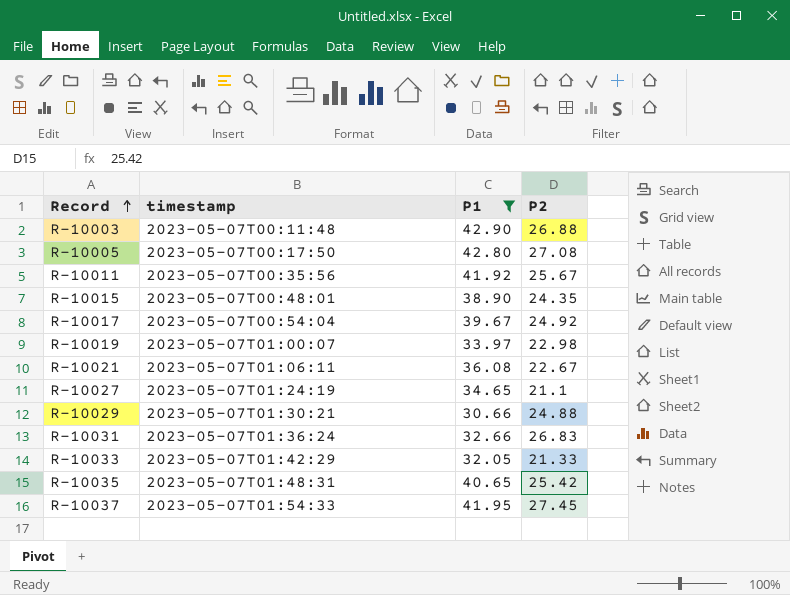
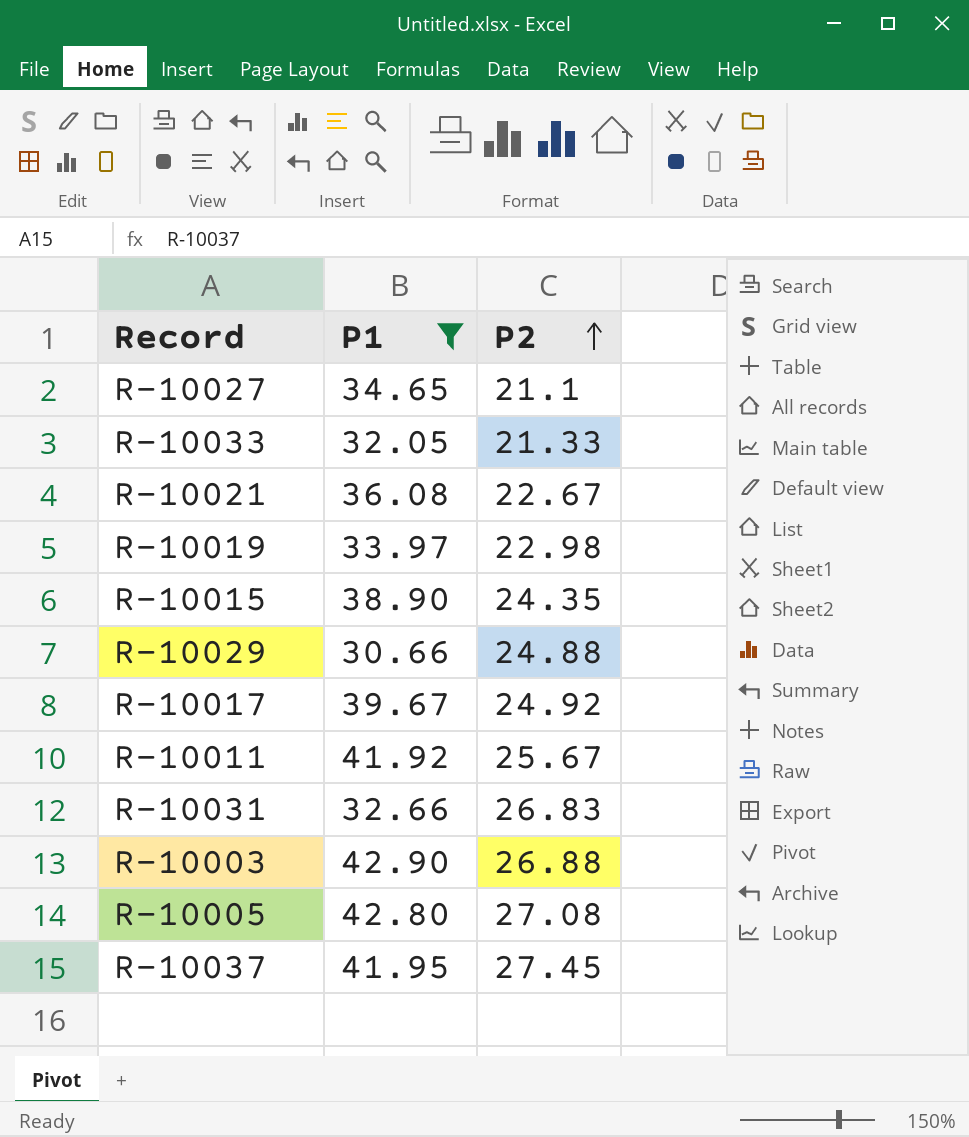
row order: Record ascending -> P2 ascending
column timestamp | position: 2 -> none
row R-10035: 2023-05-07T01:48:31 | 40.65 | 25.42 -> none

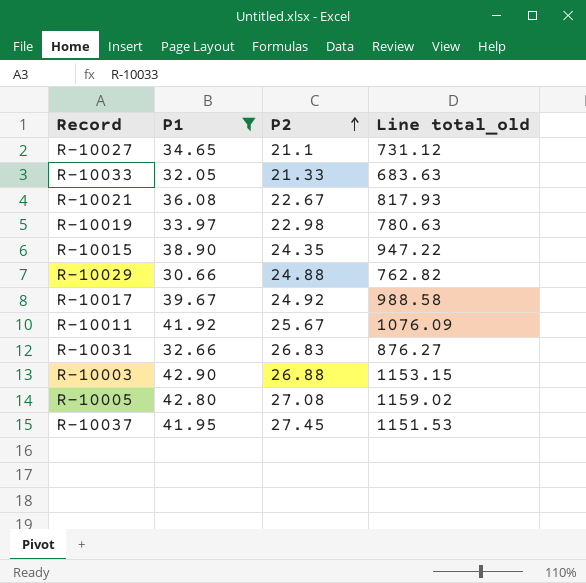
column Line total_old | formula: none -> [P1] * [P2]

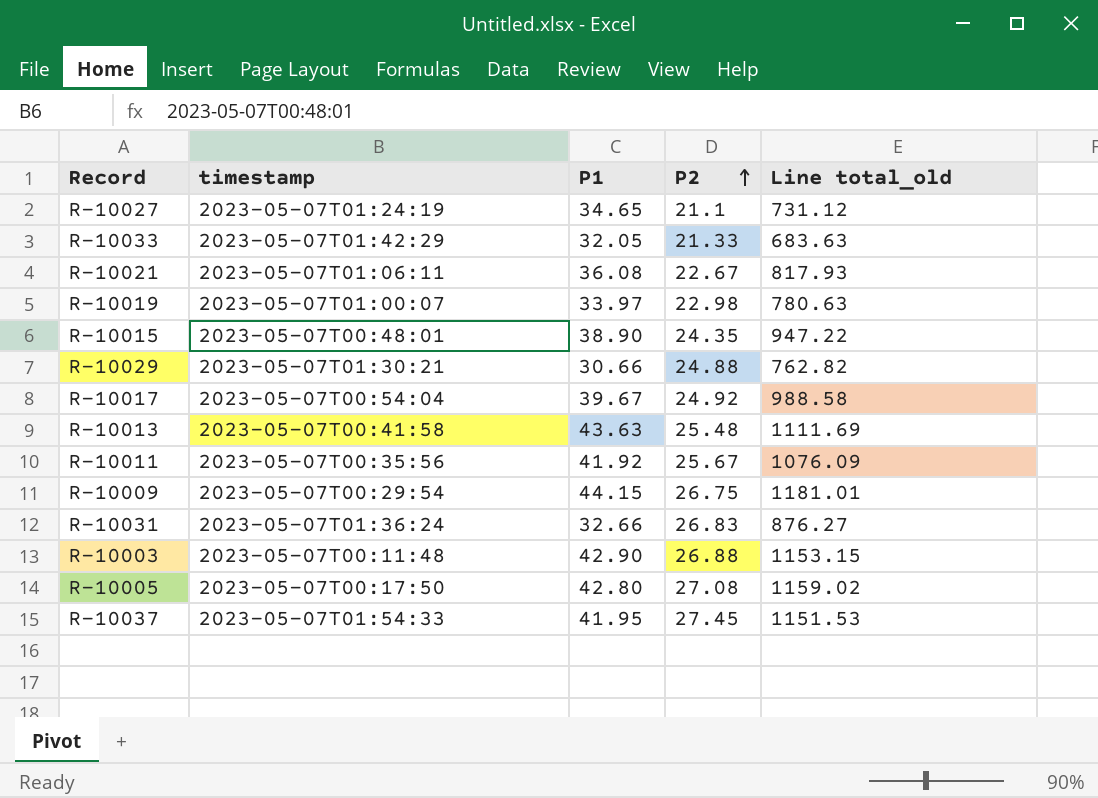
filter: P1 <= 42.90 -> none
column timestamp | position: none -> 2

